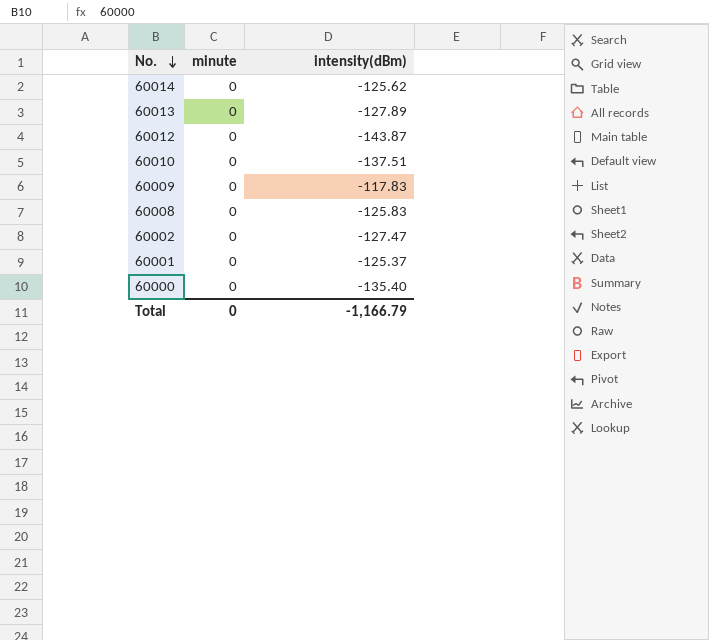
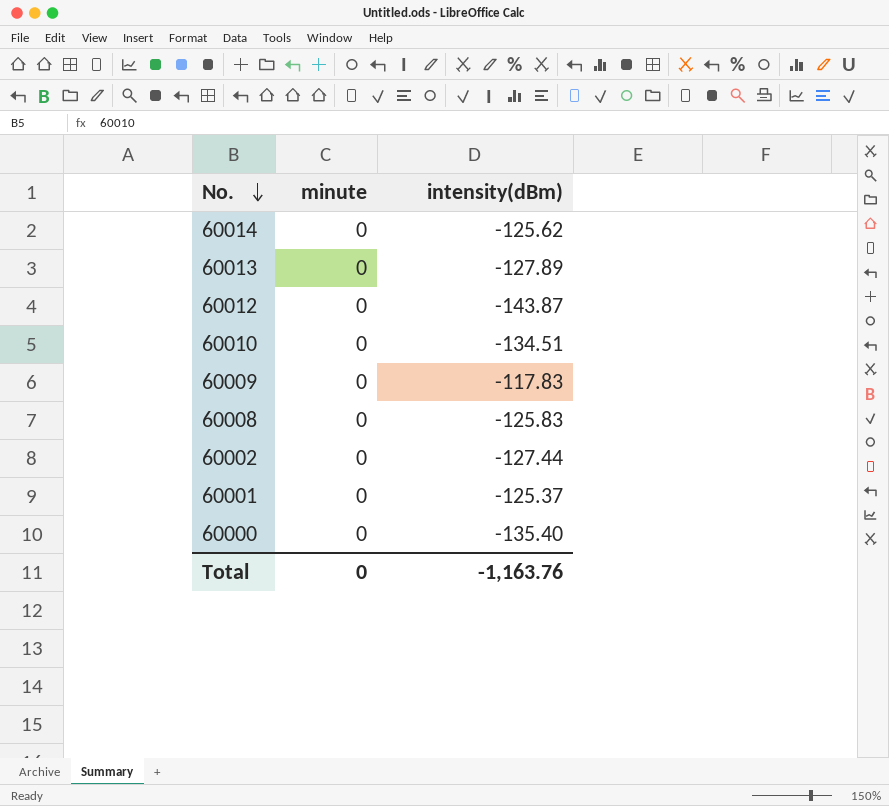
60010 | intensity(dBm): -137.51 -> -134.51
60002 | intensity(dBm): -127.47 -> -127.44
Total | intensity(dBm): -1,166.79 -> -1,163.76

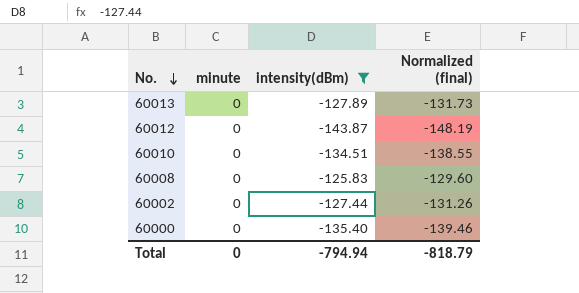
filter: none -> intensity(dBm) <= -125.83
column Normalized (final) | formula: none -> [intensity(dBm)] * 1.03
Total | intensity(dBm): -1,163.76 -> -794.94

